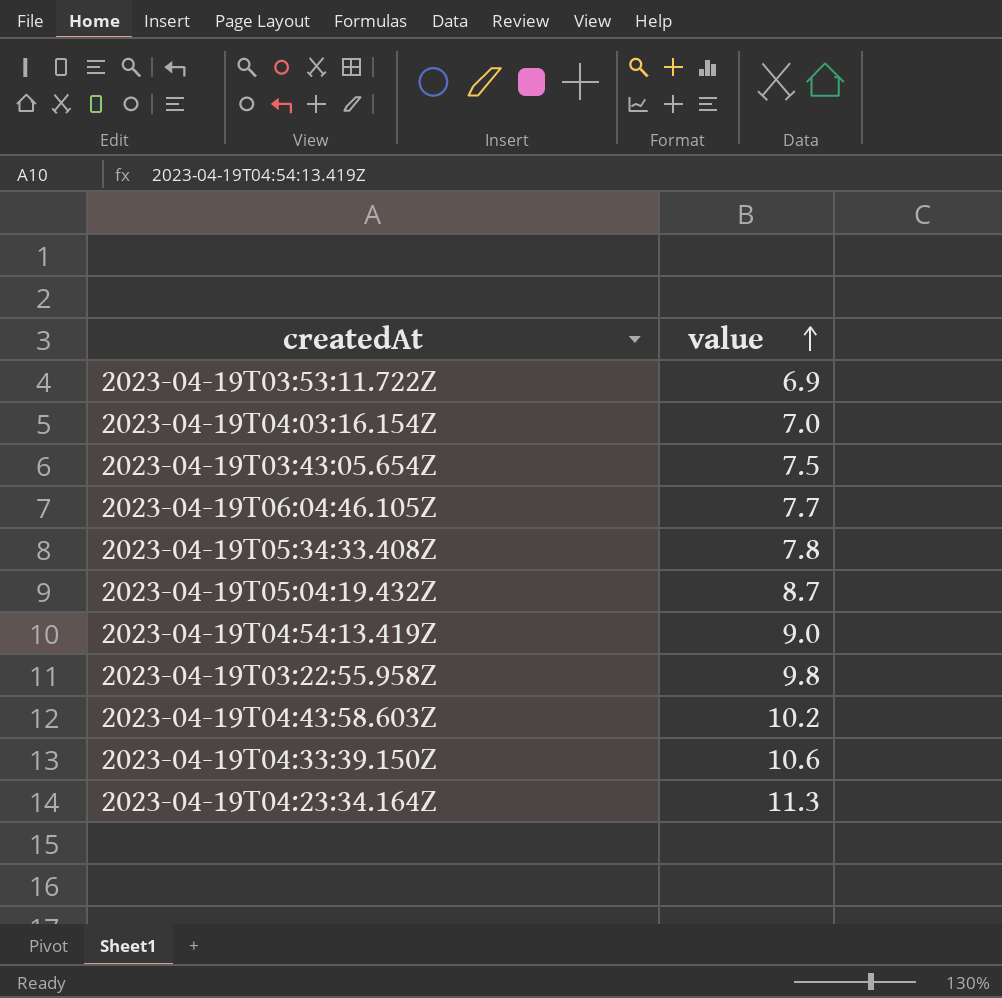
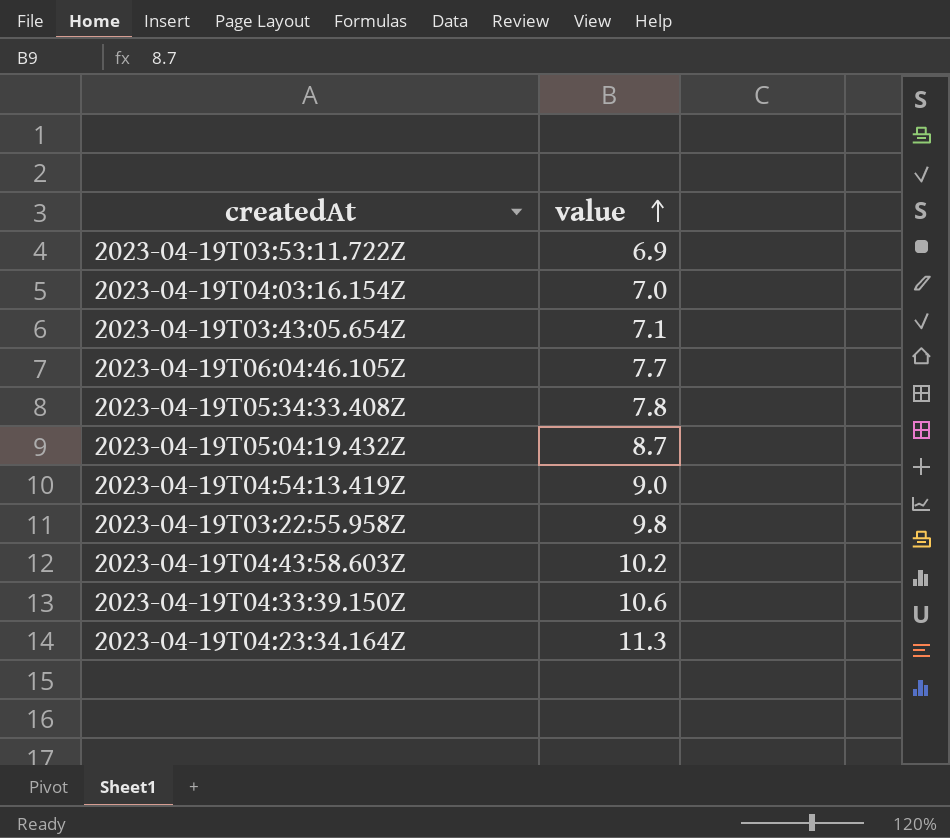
2023-04-19T03:43:05.654Z | value: 7.5 -> 7.1

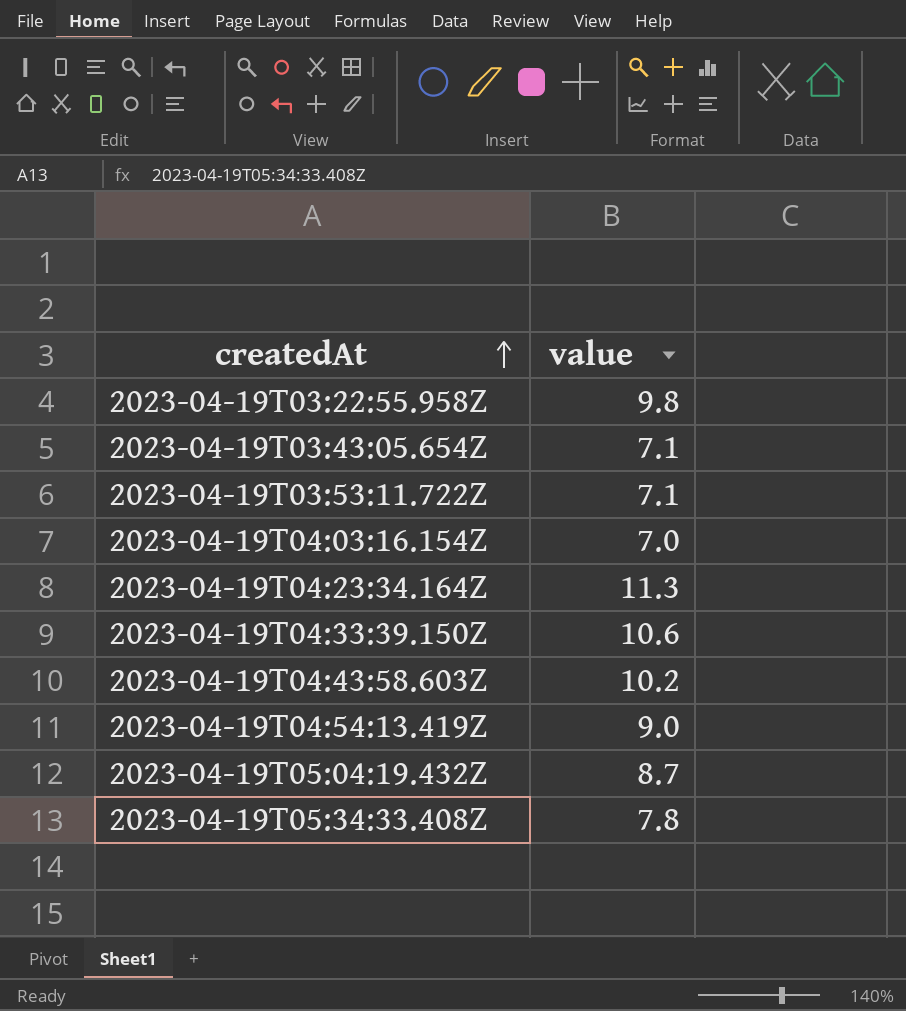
row order: value ascending -> createdAt ascending
row 2023-04-19T06:04:46.105Z: 7.7 -> none
2023-04-19T03:53:11.722Z | value: 6.9 -> 7.1

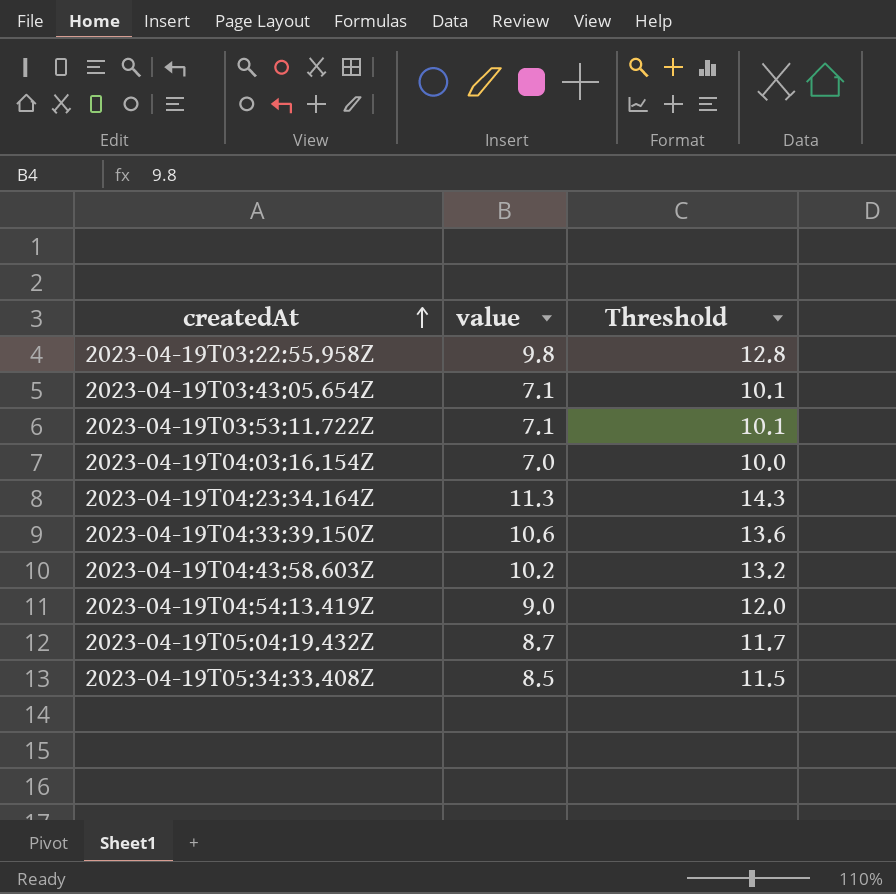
column Threshold | formula: none -> [value] + 3
2023-04-19T05:34:33.408Z | value: 7.8 -> 8.5

